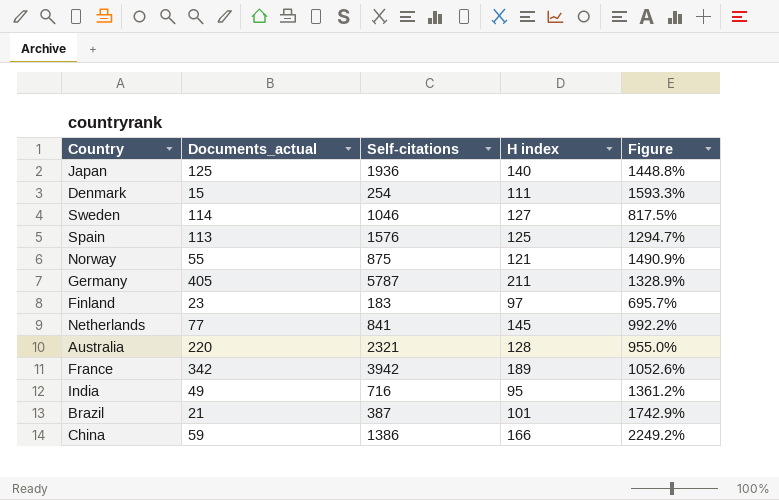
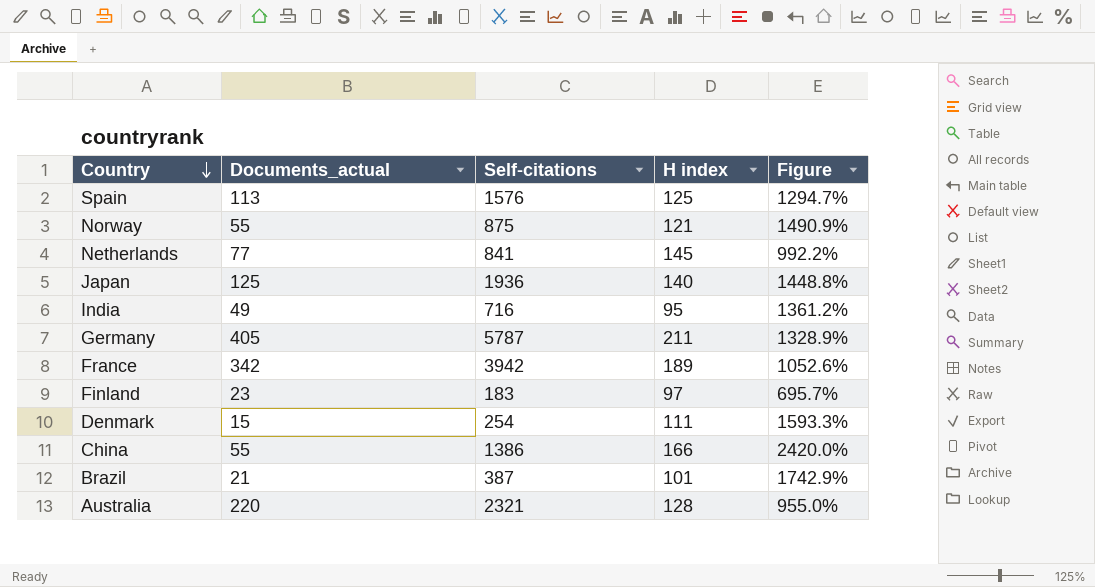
row order: none -> Country descending
row Sweden: 114 | 1046 | 127 | 817.5% -> none
China | Documents_actual: 59 -> 55
China | Figure: 2249.2% -> 2420.0%

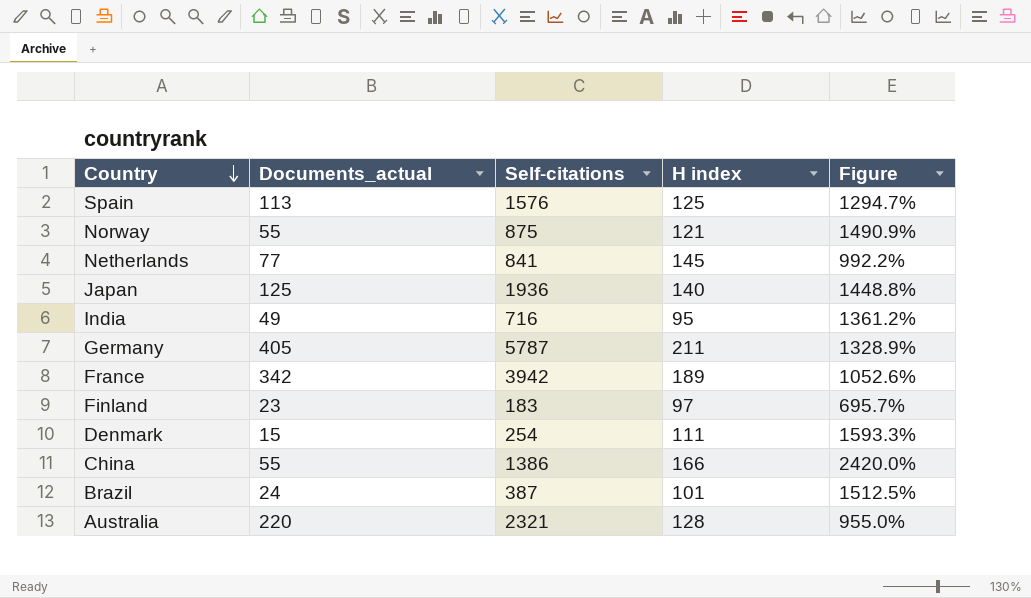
Brazil | Documents_actual: 21 -> 24
Brazil | Figure: 1742.9% -> 1512.5%

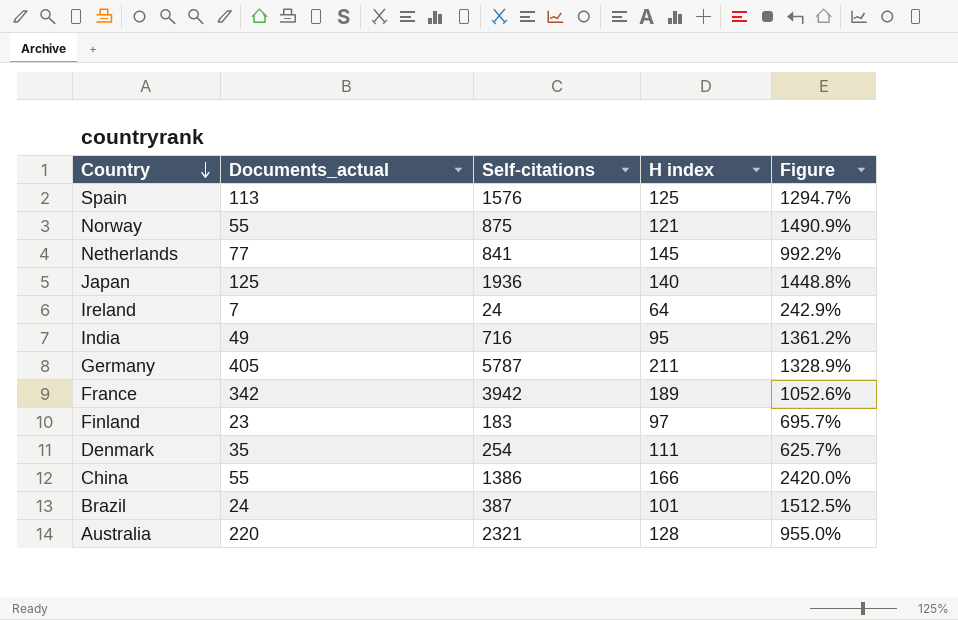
row Ireland: none -> 7 | 24 | 64 | 242.9%
Denmark | Documents_actual: 15 -> 35
Denmark | Figure: 1593.3% -> 625.7%

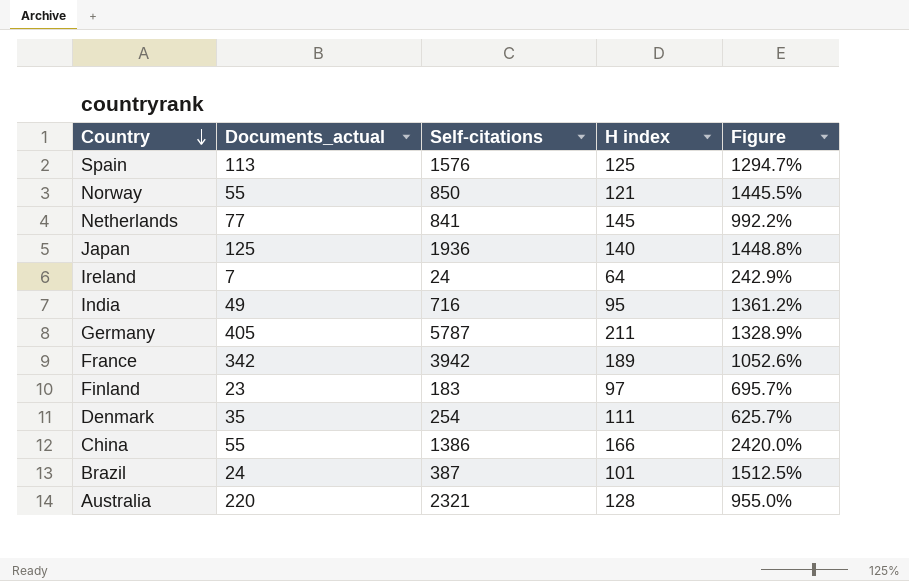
Norway | Self-citations: 875 -> 850
Norway | Figure: 1490.9% -> 1445.5%

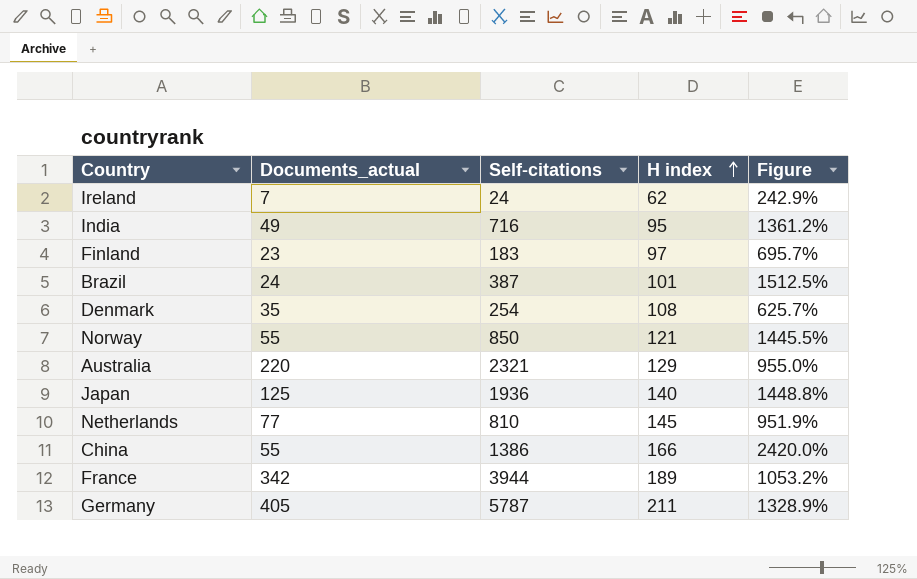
row order: Country descending -> H index ascending
row Spain: 113 | 1576 | 125 | 1294.7% -> none
Ireland | H index: 64 -> 62
Denmark | H index: 111 -> 108
Australia | H index: 128 -> 129
Netherlands | Self-citations: 841 -> 810
Netherlands | Figure: 992.2% -> 951.9%
France | Self-citations: 3942 -> 3944
France | Figure: 1052.6% -> 1053.2%

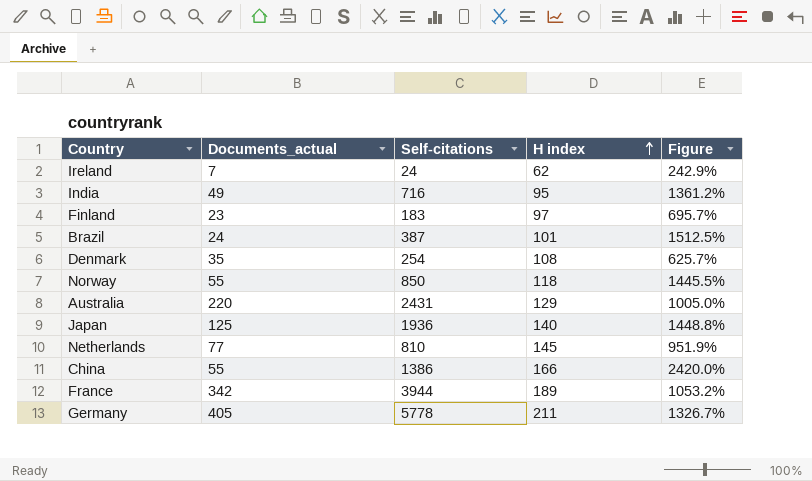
Norway | H index: 121 -> 118
Australia | Self-citations: 2321 -> 2431
Australia | Figure: 955.0% -> 1005.0%
Germany | Self-citations: 5787 -> 5778
Germany | Figure: 1328.9% -> 1326.7%

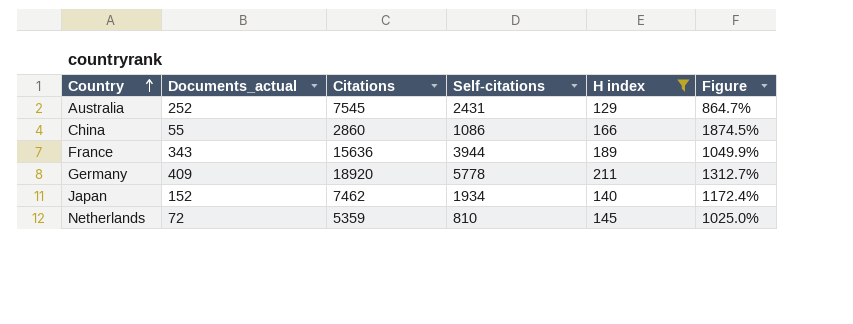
filter: none -> H index >= 129
row order: H index ascending -> Country ascending
column Citations | position: none -> 3
Australia | Documents_actual: 220 -> 252
Australia | Figure: 1005.0% -> 864.7%
China | Self-citations: 1386 -> 1086
China | Figure: 2420.0% -> 1874.5%
France | Documents_actual: 342 -> 343
France | Figure: 1053.2% -> 1049.9%
Germany | Documents_actual: 405 -> 409
Germany | Figure: 1326.7% -> 1312.7%
Japan | Documents_actual: 125 -> 152
Japan | Self-citations: 1936 -> 1934
Japan | Figure: 1448.8% -> 1172.4%
Netherlands | Documents_actual: 77 -> 72
Netherlands | Figure: 951.9% -> 1025.0%

